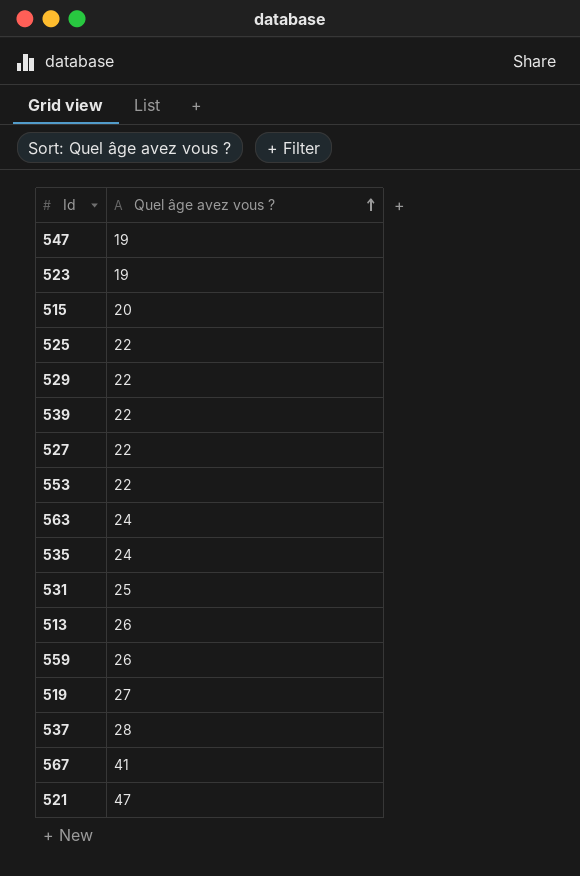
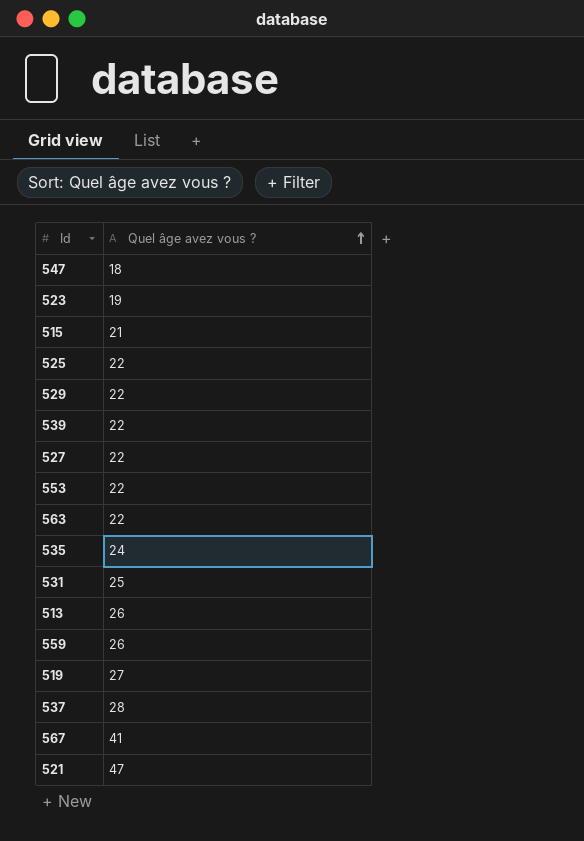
547 | Quel âge avez vous ?: 19 -> 18
515 | Quel âge avez vous ?: 20 -> 21
563 | Quel âge avez vous ?: 24 -> 22

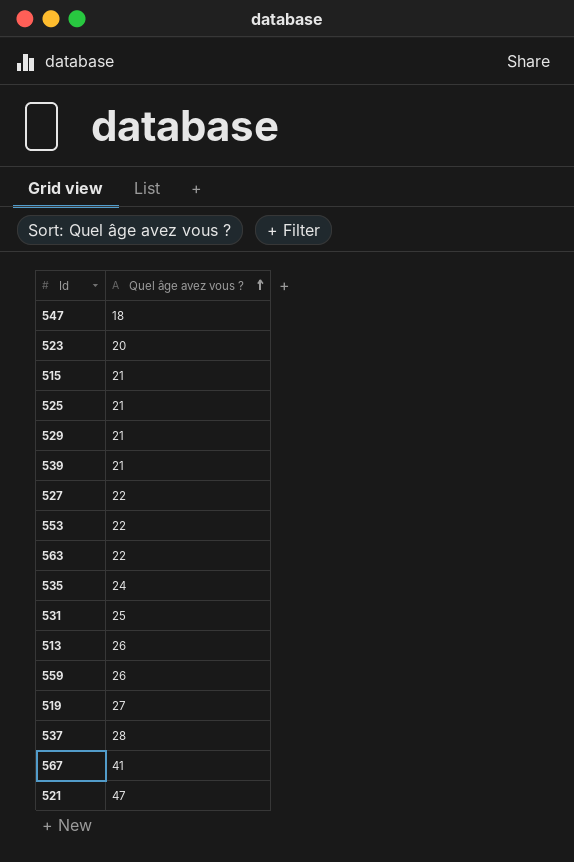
523 | Quel âge avez vous ?: 19 -> 20
525 | Quel âge avez vous ?: 22 -> 21
529 | Quel âge avez vous ?: 22 -> 21
539 | Quel âge avez vous ?: 22 -> 21

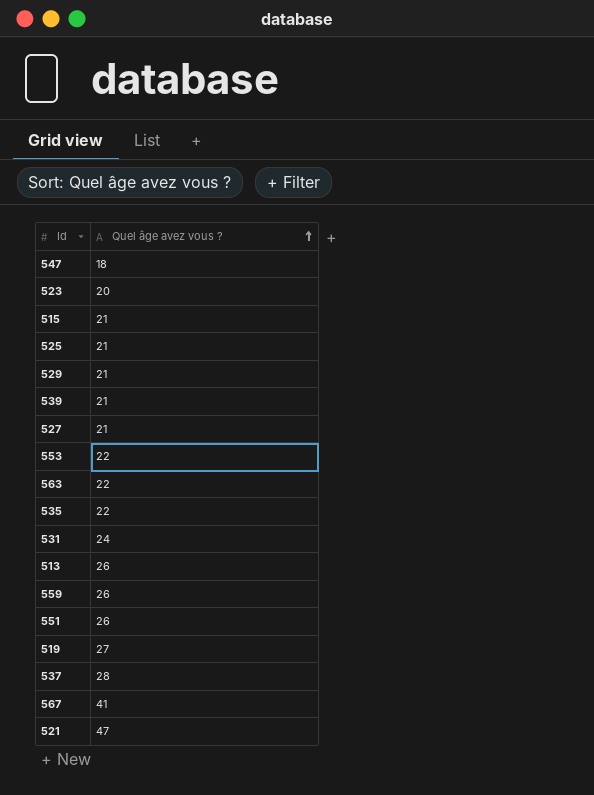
527 | Quel âge avez vous ?: 22 -> 21
535 | Quel âge avez vous ?: 24 -> 22
531 | Quel âge avez vous ?: 25 -> 24
row 551: none -> 26

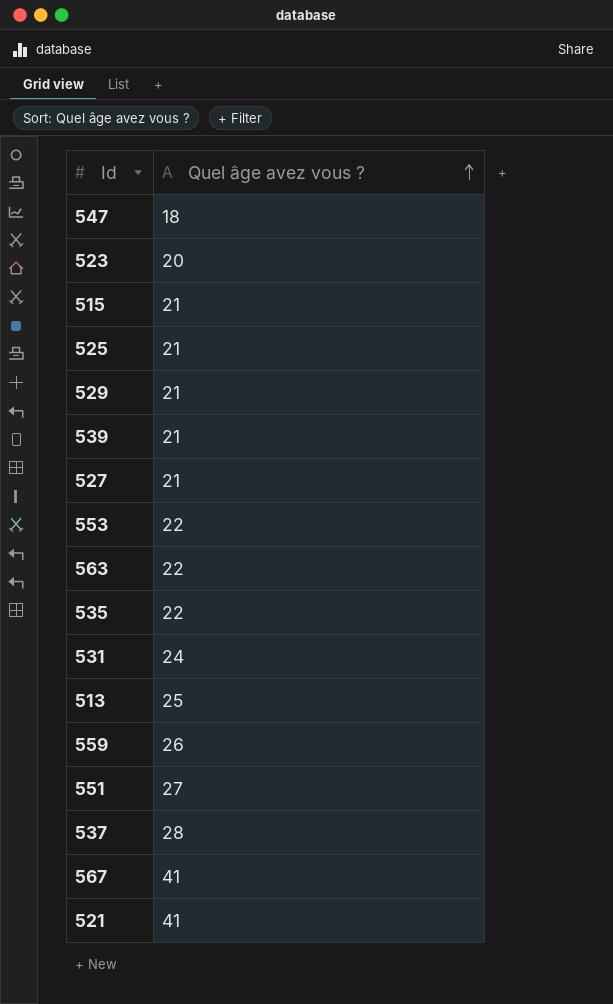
row 519: 27 -> none
513 | Quel âge avez vous ?: 26 -> 25
551 | Quel âge avez vous ?: 26 -> 27
521 | Quel âge avez vous ?: 47 -> 41

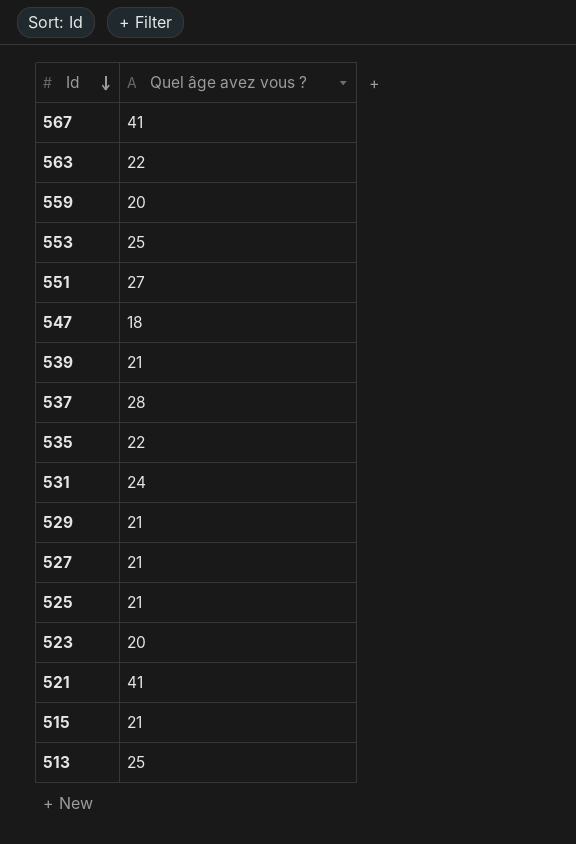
row order: Quel âge avez vous ? ascending -> Id descending
559 | Quel âge avez vous ?: 26 -> 20
553 | Quel âge avez vous ?: 22 -> 25

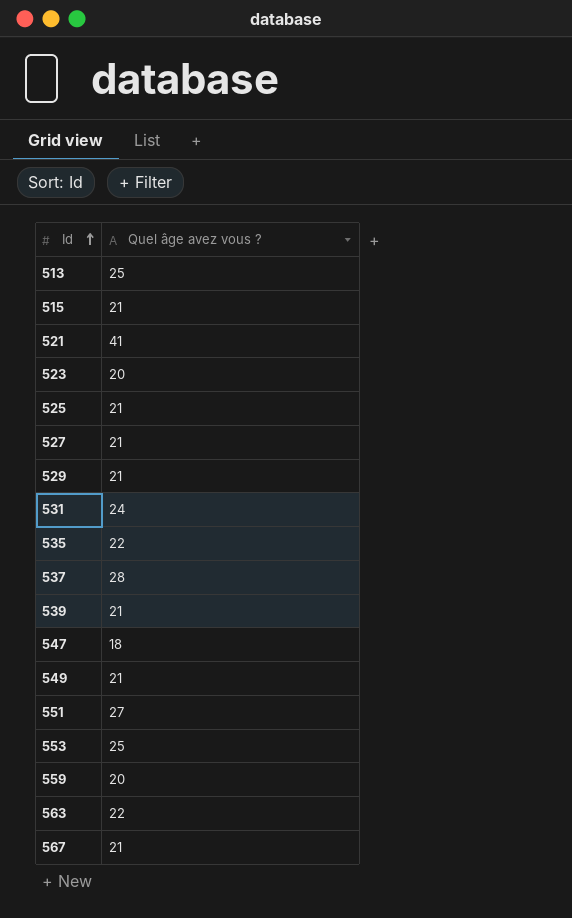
row order: Id descending -> Id ascending
row 549: none -> 21
567 | Quel âge avez vous ?: 41 -> 21

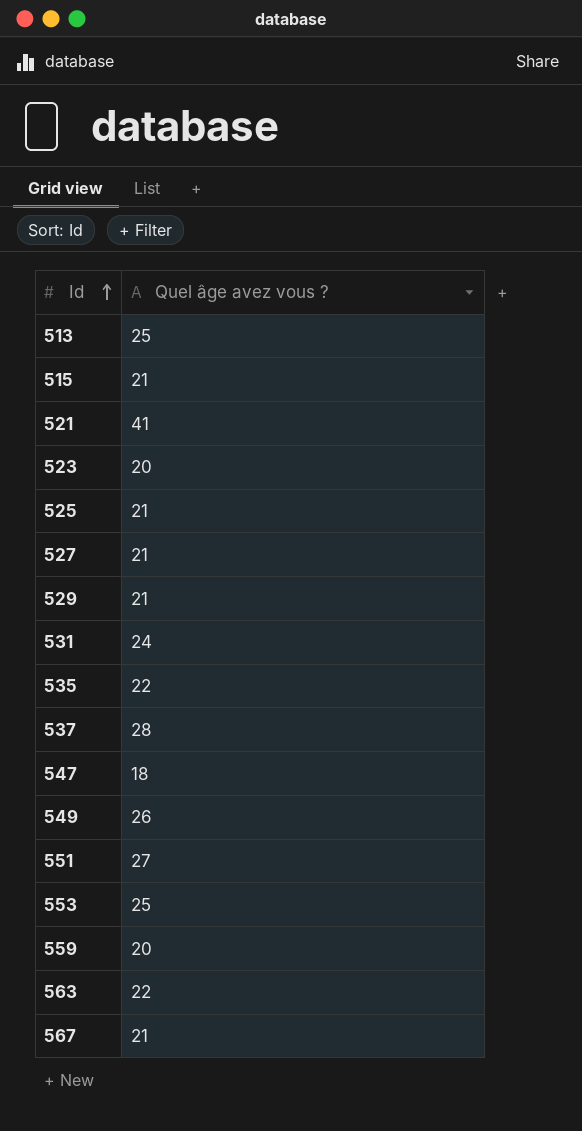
row 539: 21 -> none
549 | Quel âge avez vous ?: 21 -> 26

